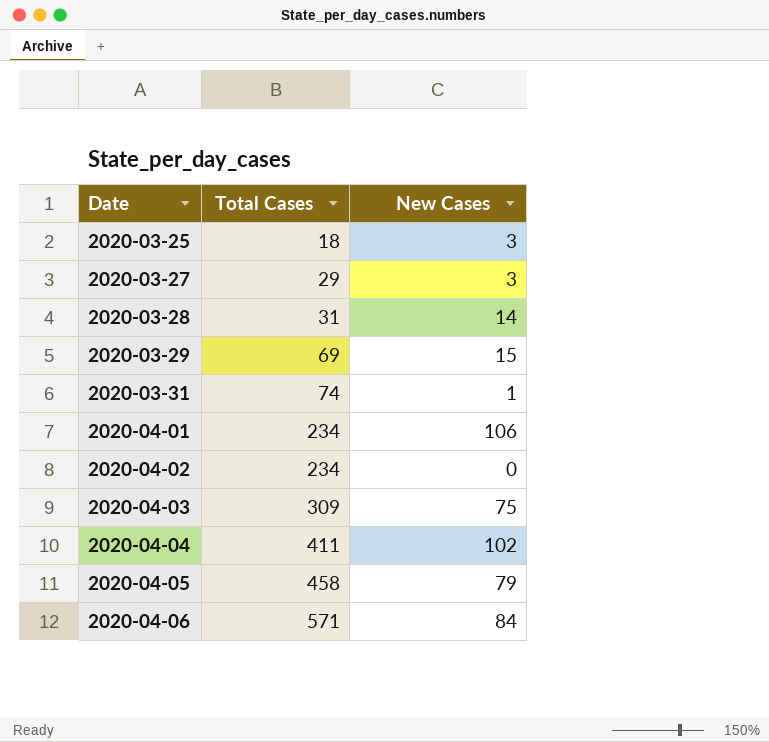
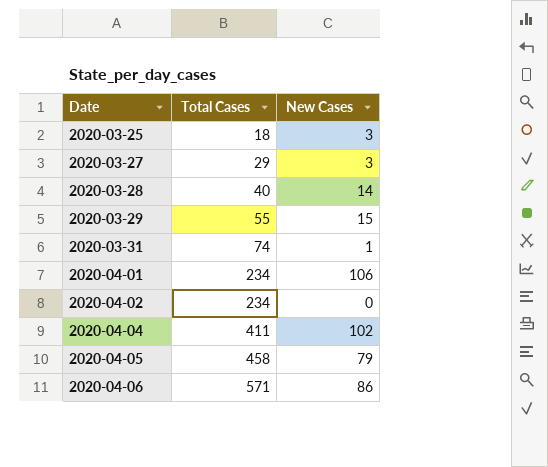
row 2020-04-03: 309 | 75 -> none
2020-03-28 | Total Cases: 31 -> 40
2020-03-29 | Total Cases: 69 -> 55
2020-04-06 | New Cases: 84 -> 86

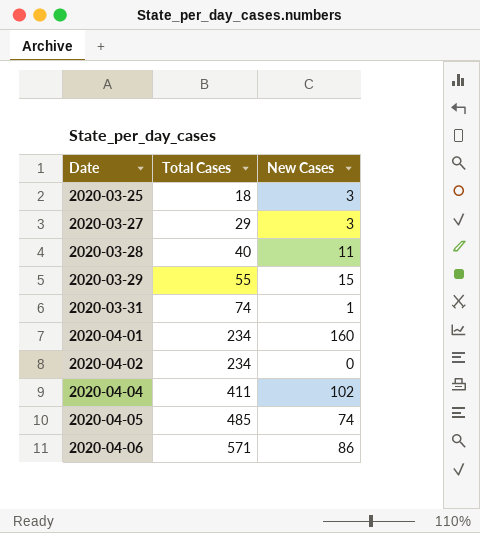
2020-03-28 | New Cases: 14 -> 11
2020-04-01 | New Cases: 106 -> 160
2020-04-05 | Total Cases: 458 -> 485
2020-04-05 | New Cases: 79 -> 74

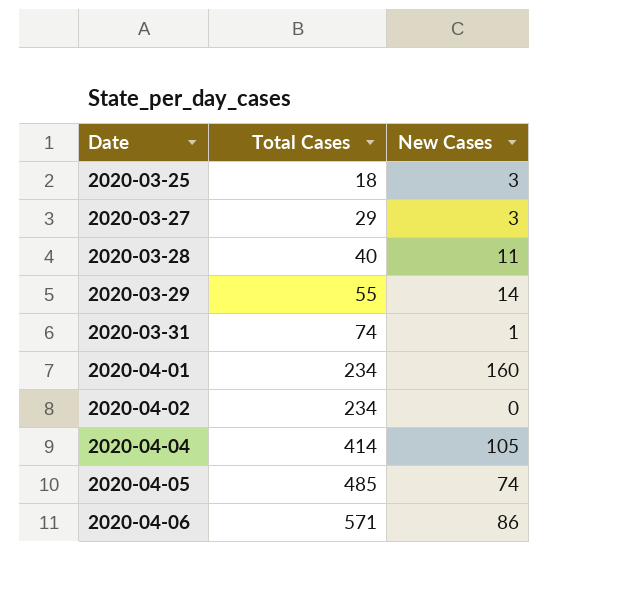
2020-03-29 | New Cases: 15 -> 14
2020-04-04 | Total Cases: 411 -> 414
2020-04-04 | New Cases: 102 -> 105

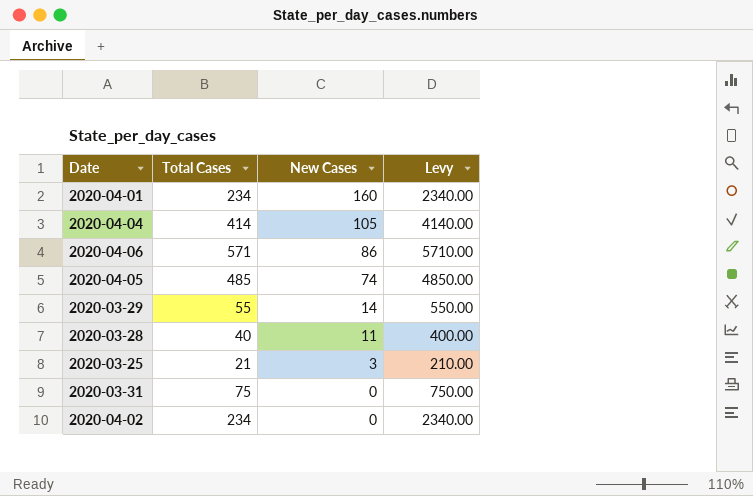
row order: Date ascending -> New Cases descending
column Levy | formula: none -> [Total Cases] * 10
row 2020-03-27: 29 | 3 -> none
2020-03-25 | Total Cases: 18 -> 21
2020-03-31 | Total Cases: 74 -> 75
2020-03-31 | New Cases: 1 -> 0

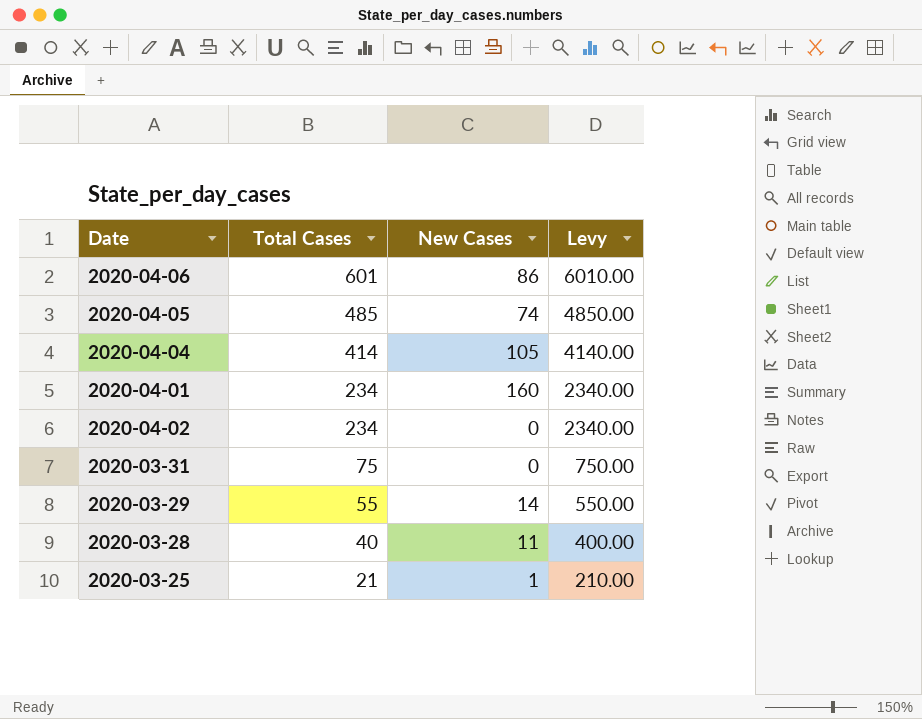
row order: New Cases descending -> Total Cases descending
2020-04-06 | Total Cases: 571 -> 601
2020-04-06 | Levy: 5710.00 -> 6010.00
2020-03-25 | New Cases: 3 -> 1

